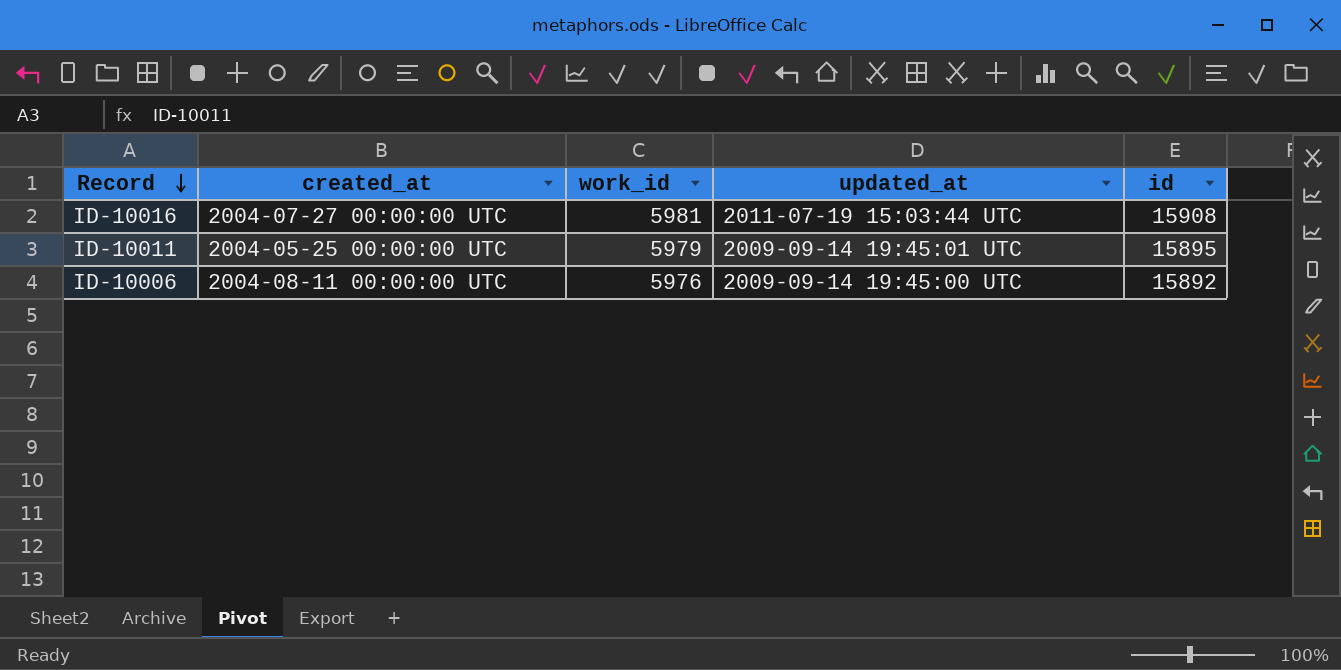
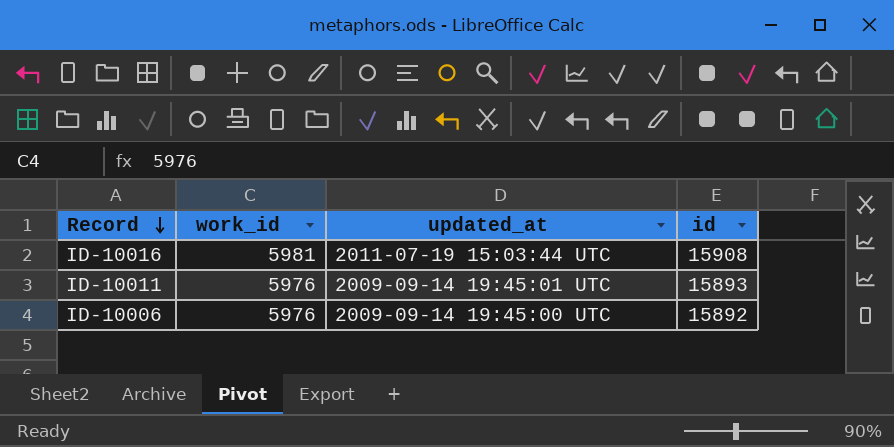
column created_at | position: 2 -> none
ID-10011 | work_id: 5979 -> 5976
ID-10011 | id: 15895 -> 15893

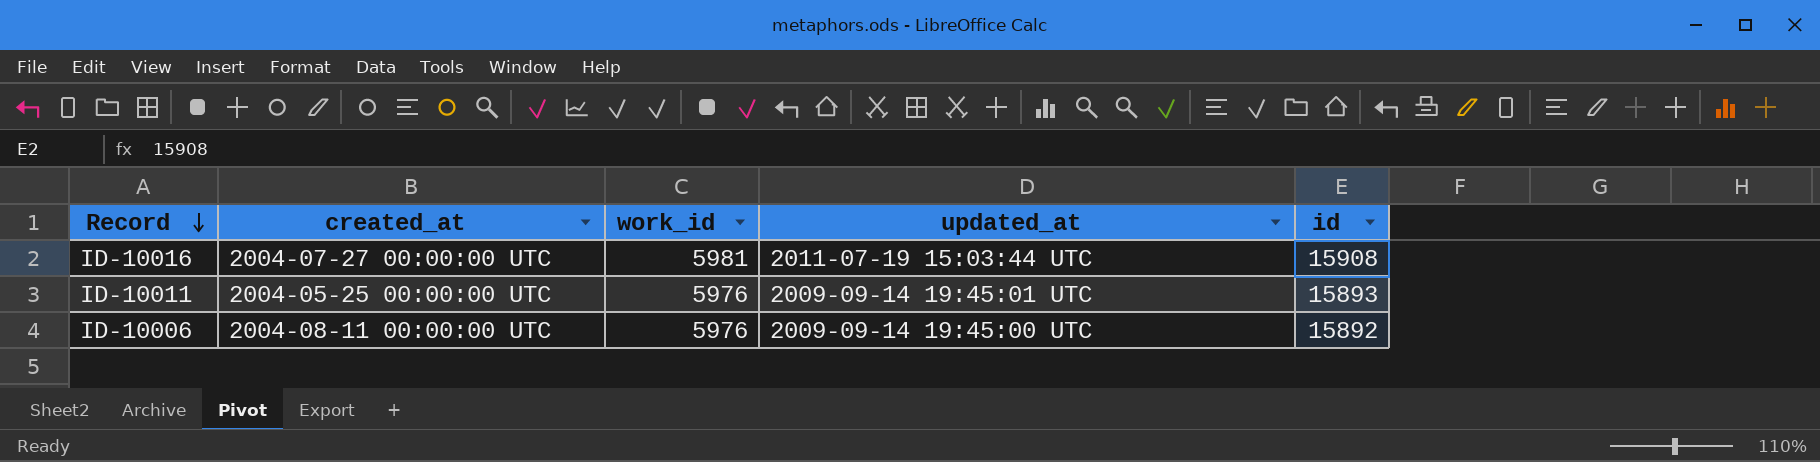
column created_at | position: none -> 2

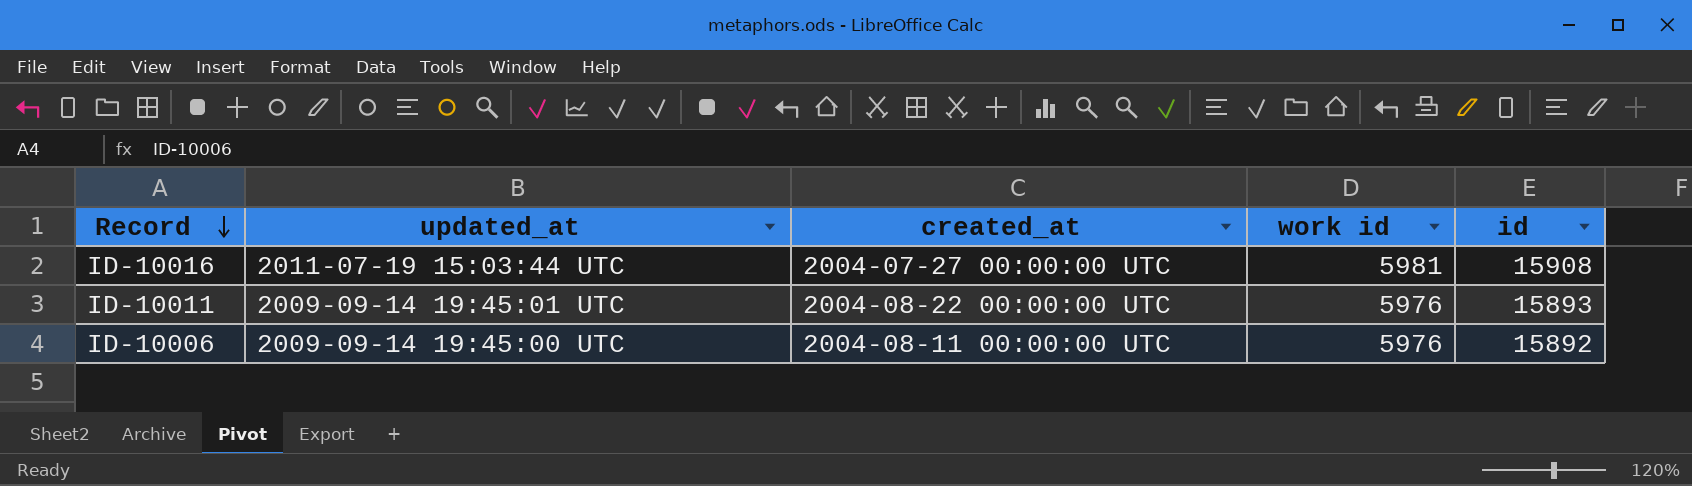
column updated_at | position: 4 -> 2
column name: work_id -> work id
ID-10011 | created_at: 2004-05-25 00:00:00 UTC -> 2004-08-22 00:00:00 UTC

